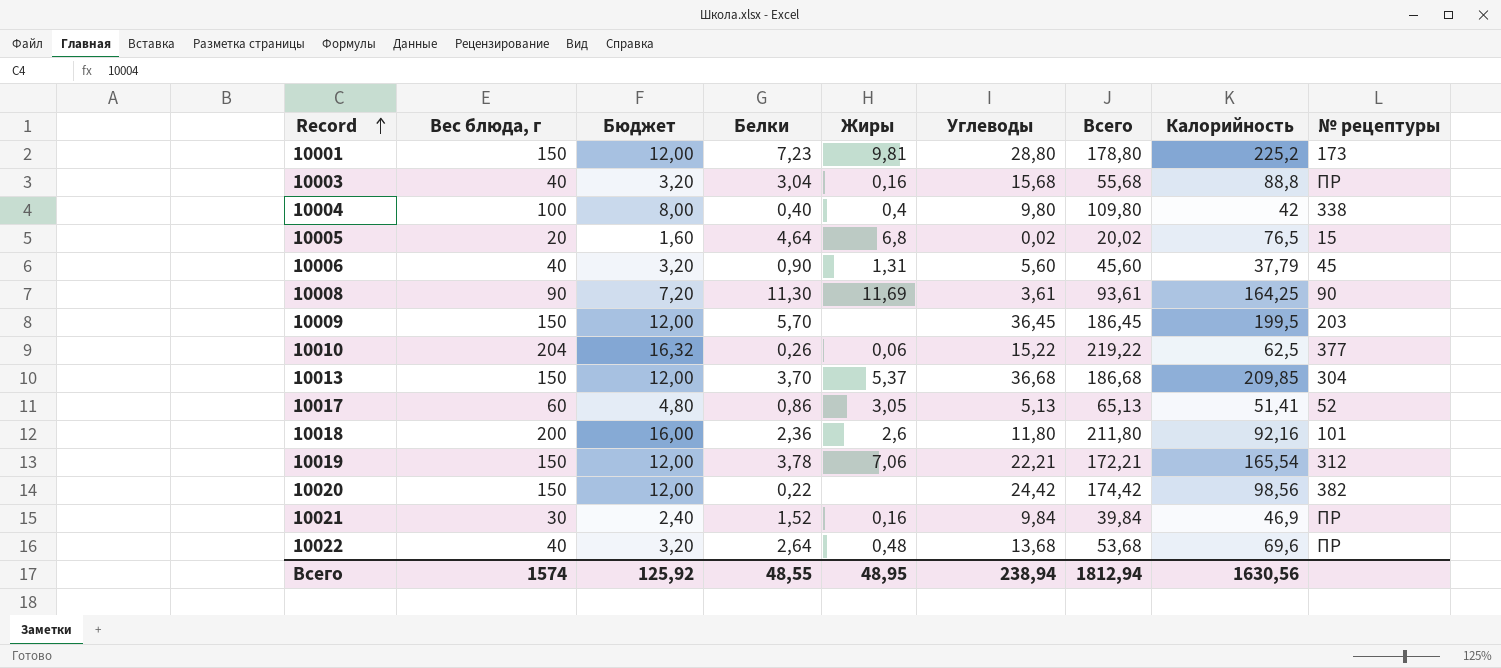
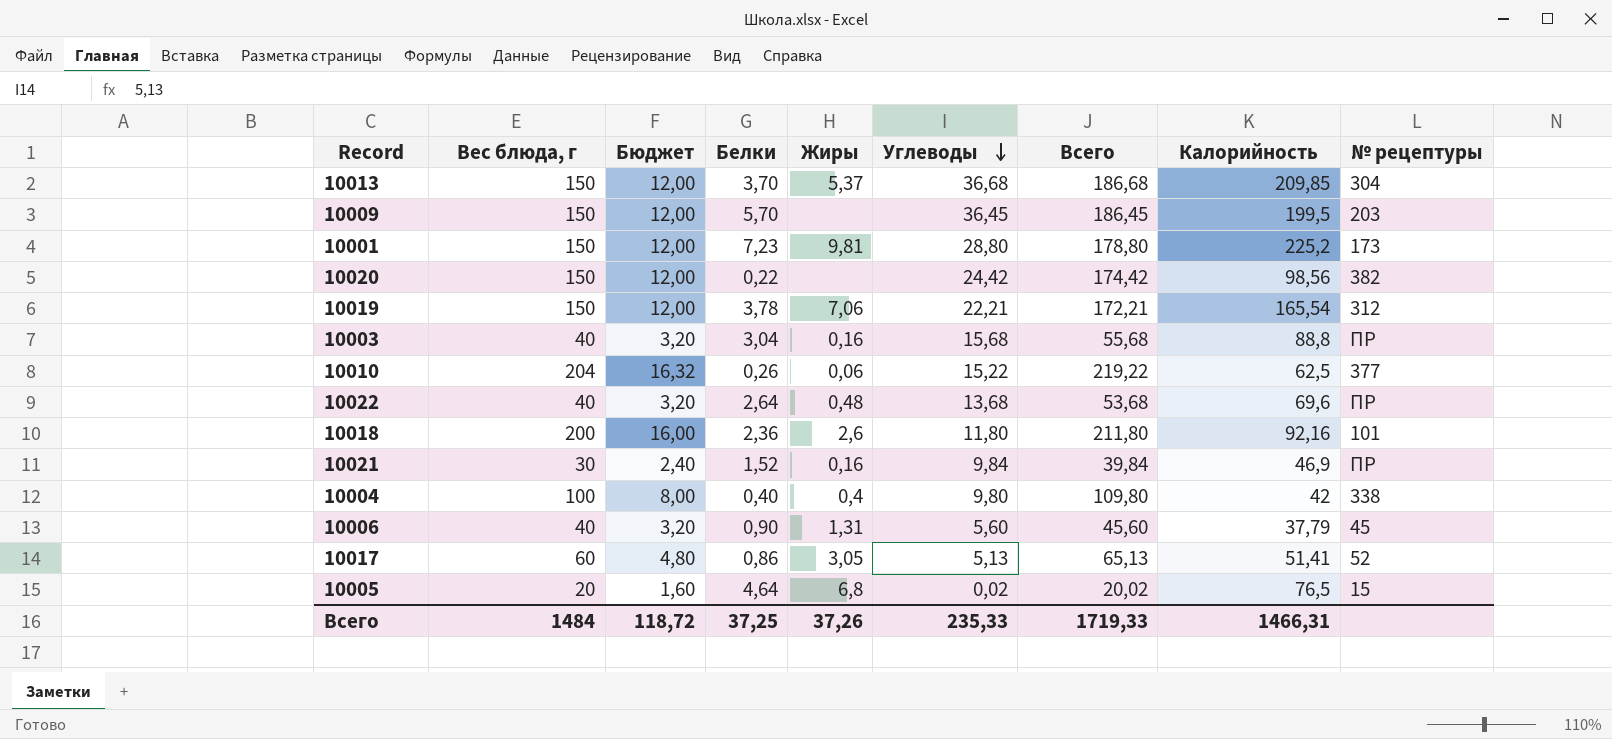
row order: Record ascending -> Углеводы descending
row 10008: 90 | 7,20 | 11,30 | 11,69 | 3,61 | 93,61 | 164,25 | 90 -> none
Всего | Вес блюда, г: 1574 -> 1484
Всего | Бюджет: 125,92 -> 118,72
Всего | Белки: 48,55 -> 37,25
Всего | Жиры: 48,95 -> 37,26
Всего | Углеводы: 238,94 -> 235,33
Всего | Всего: 1812,94 -> 1719,33
Всего | Калорийность: 1630,56 -> 1466,31

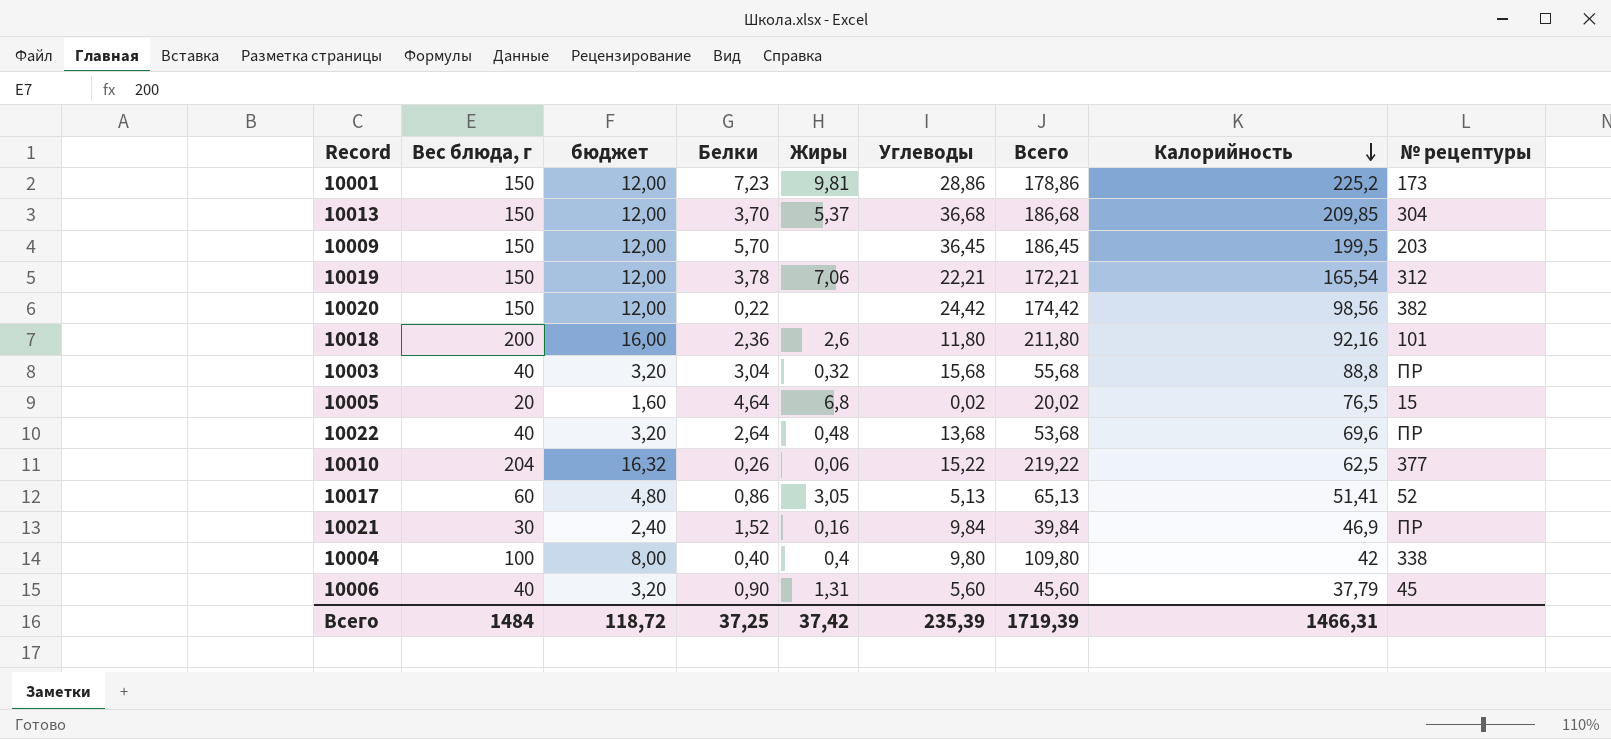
row order: Углеводы descending -> Калорийность descending
column name: Бюджет -> бюджет
10001 | Углеводы: 28,80 -> 28,86
10001 | Всего: 178,80 -> 178,86
10003 | Жиры: 0,16 -> 0,32
Всего | Жиры: 37,26 -> 37,42
Всего | Углеводы: 235,33 -> 235,39
Всего | Всего: 1719,33 -> 1719,39

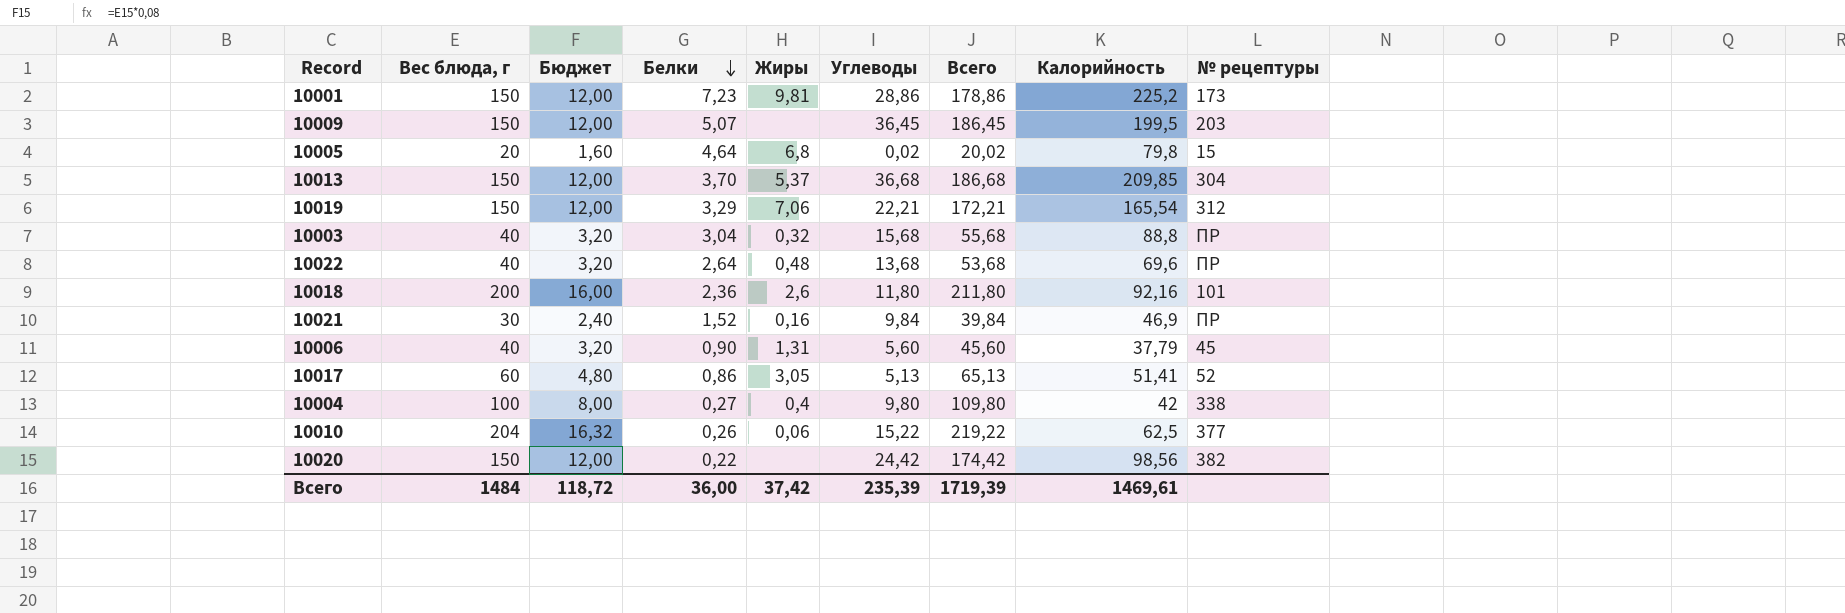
row order: Калорийность descending -> Белки descending
column name: бюджет -> Бюджет
10009 | Белки: 5,70 -> 5,07
10005 | Калорийность: 76,5 -> 79,8
10019 | Белки: 3,78 -> 3,29
10004 | Белки: 0,40 -> 0,27
Всего | Белки: 37,25 -> 36,00
Всего | Калорийность: 1466,31 -> 1469,61

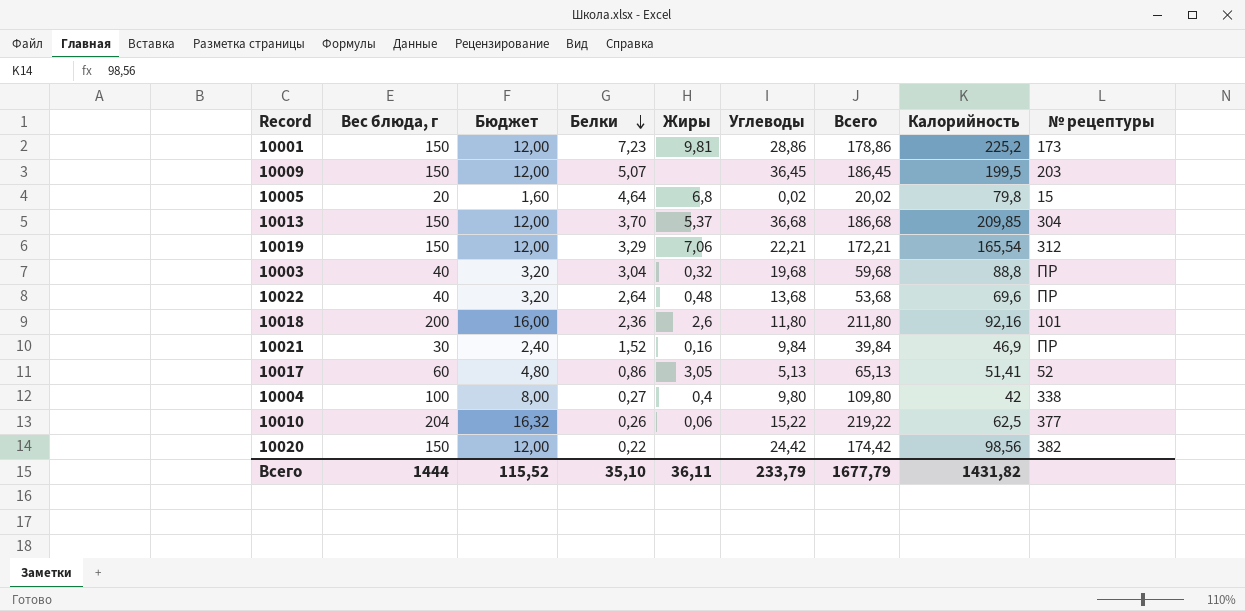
row 10006: 40 | 3,20 | 0,90 | 1,31 | 5,60 | 45,60 | 37,79 | 45 -> none
10003 | Углеводы: 15,68 -> 19,68
10003 | Всего: 55,68 -> 59,68
Всего | Вес блюда, г: 1484 -> 1444
Всего | Бюджет: 118,72 -> 115,52
Всего | Белки: 36,00 -> 35,10
Всего | Жиры: 37,42 -> 36,11
Всего | Углеводы: 235,39 -> 233,79
Всего | Всего: 1719,39 -> 1677,79
Всего | Калорийность: 1469,61 -> 1431,82

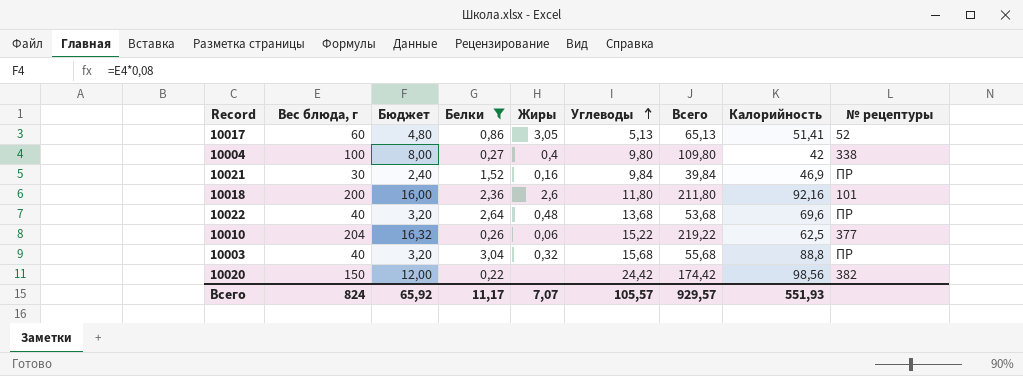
filter: none -> Белки <= 3,04
row order: Белки descending -> Углеводы ascending
10003 | Углеводы: 19,68 -> 15,68
10003 | Всего: 59,68 -> 55,68
Всего | Вес блюда, г: 1444 -> 824
Всего | Бюджет: 115,52 -> 65,92
Всего | Белки: 35,10 -> 11,17
Всего | Жиры: 36,11 -> 7,07
Всего | Углеводы: 233,79 -> 105,57
Всего | Всего: 1677,79 -> 929,57
Всего | Калорийность: 1431,82 -> 551,93

